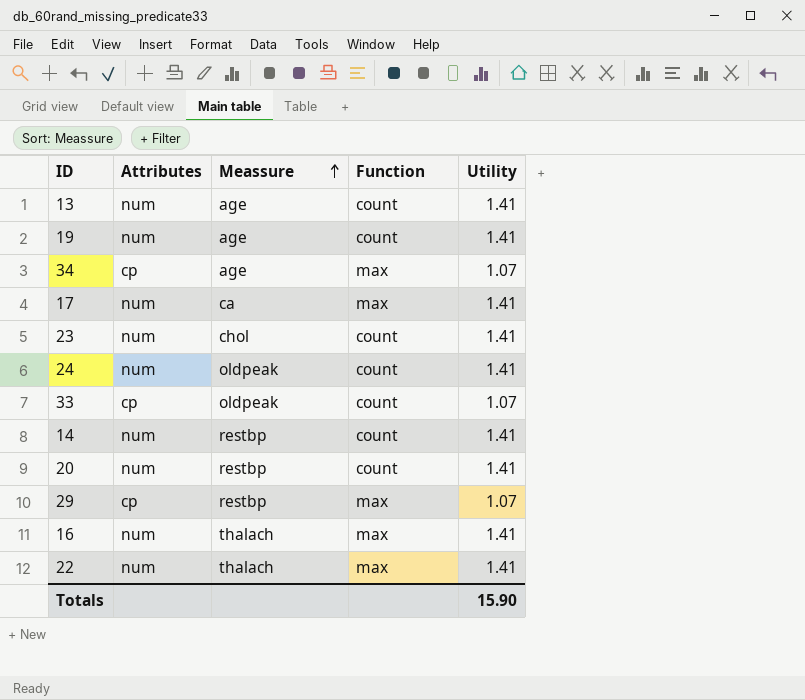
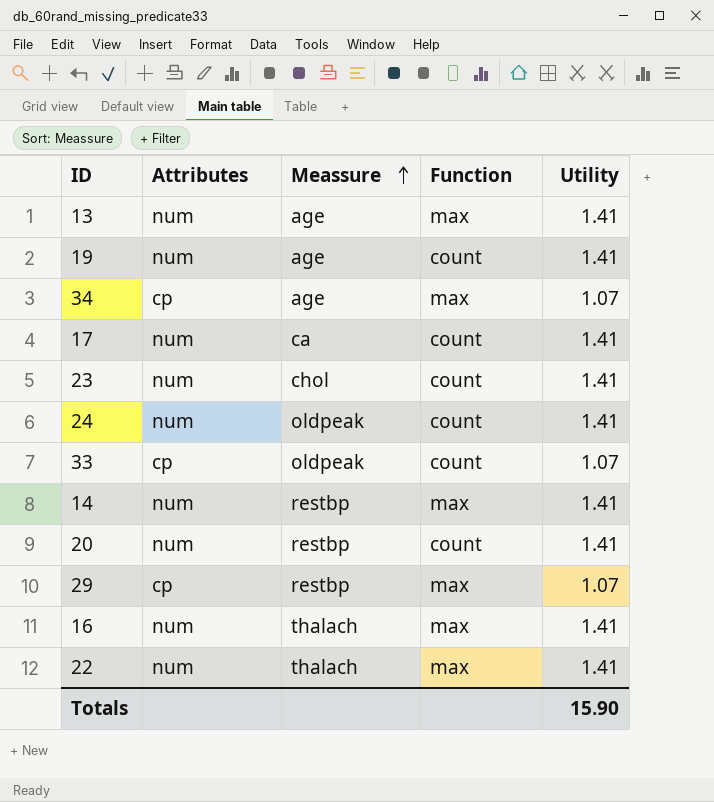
13 | Function: count -> max
17 | Function: max -> count
14 | Function: count -> max

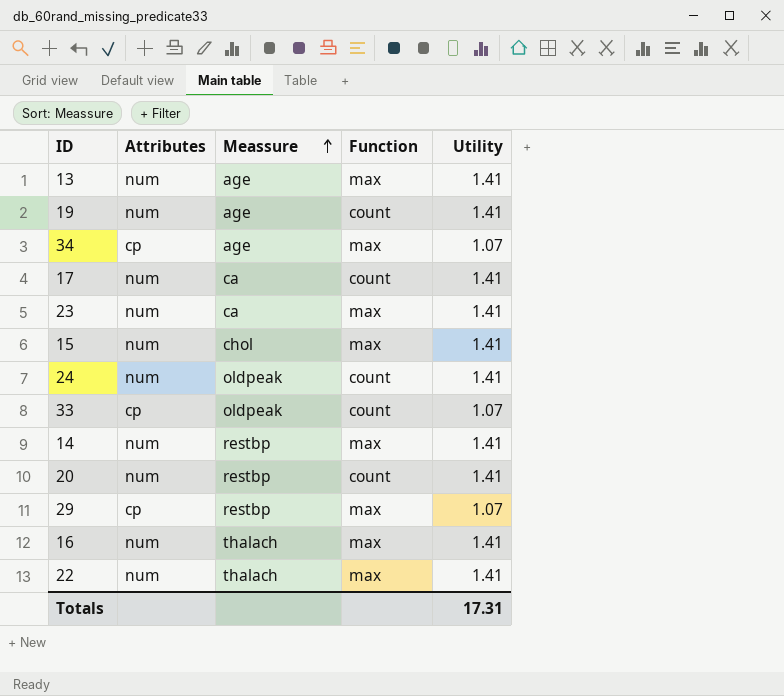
23 | Meassure: chol -> ca
23 | Function: count -> max
row 15: none -> num | chol | max | 1.41
Totals | Utility: 15.90 -> 17.31

